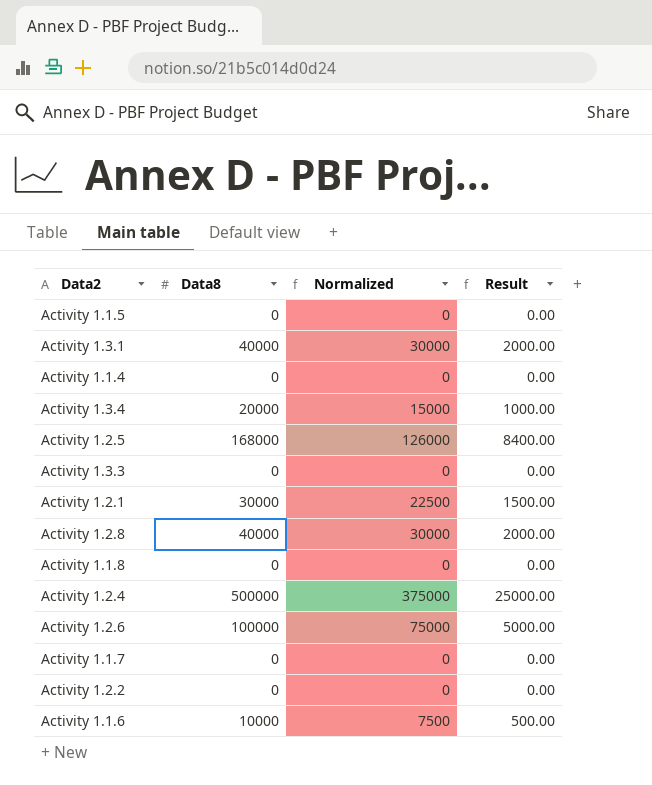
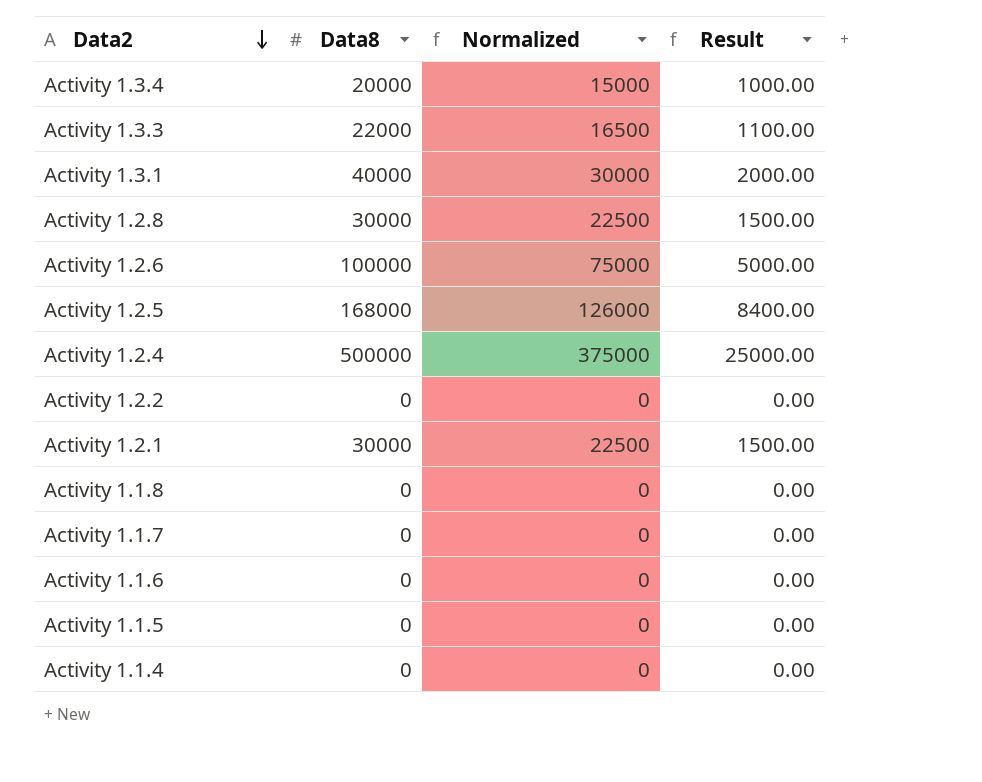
row order: none -> Data2 descending
Activity 1.3.3 | Data8: 0 -> 22000
Activity 1.3.3 | Normalized: 0 -> 16500
Activity 1.3.3 | Result: 0.00 -> 1100.00
Activity 1.2.8 | Data8: 40000 -> 30000
Activity 1.2.8 | Normalized: 30000 -> 22500
Activity 1.2.8 | Result: 2000.00 -> 1500.00
Activity 1.1.6 | Data8: 10000 -> 0
Activity 1.1.6 | Normalized: 7500 -> 0
Activity 1.1.6 | Result: 500.00 -> 0.00

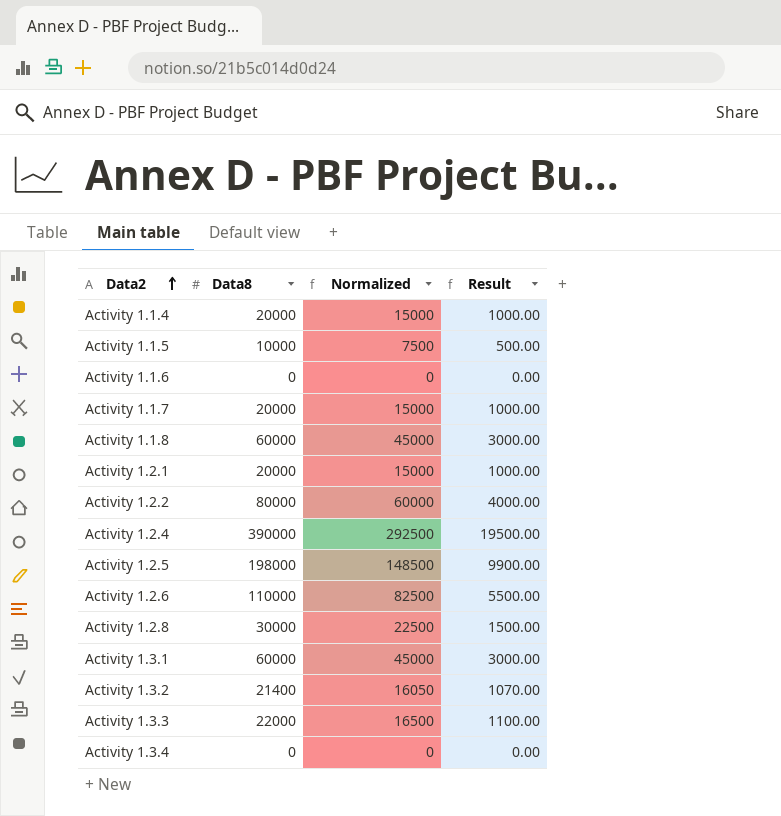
row order: Data2 descending -> Data2 ascending
Activity 1.1.4 | Data8: 0 -> 20000
Activity 1.1.4 | Normalized: 0 -> 15000
Activity 1.1.4 | Result: 0.00 -> 1000.00
Activity 1.1.5 | Data8: 0 -> 10000
Activity 1.1.5 | Normalized: 0 -> 7500
Activity 1.1.5 | Result: 0.00 -> 500.00
Activity 1.1.7 | Data8: 0 -> 20000
Activity 1.1.7 | Normalized: 0 -> 15000
Activity 1.1.7 | Result: 0.00 -> 1000.00
Activity 1.1.8 | Data8: 0 -> 60000
Activity 1.1.8 | Normalized: 0 -> 45000
Activity 1.1.8 | Result: 0.00 -> 3000.00
Activity 1.2.1 | Data8: 30000 -> 20000
Activity 1.2.1 | Normalized: 22500 -> 15000
Activity 1.2.1 | Result: 1500.00 -> 1000.00
Activity 1.2.2 | Data8: 0 -> 80000
Activity 1.2.2 | Normalized: 0 -> 60000
Activity 1.2.2 | Result: 0.00 -> 4000.00
Activity 1.2.4 | Data8: 500000 -> 390000
Activity 1.2.4 | Normalized: 375000 -> 292500
Activity 1.2.4 | Result: 25000.00 -> 19500.00
Activity 1.2.5 | Data8: 168000 -> 198000
Activity 1.2.5 | Normalized: 126000 -> 148500
Activity 1.2.5 | Result: 8400.00 -> 9900.00
Activity 1.2.6 | Data8: 100000 -> 110000
Activity 1.2.6 | Normalized: 75000 -> 82500
Activity 1.2.6 | Result: 5000.00 -> 5500.00
Activity 1.3.1 | Data8: 40000 -> 60000
Activity 1.3.1 | Normalized: 30000 -> 45000
Activity 1.3.1 | Result: 2000.00 -> 3000.00
row Activity 1.3.2: none -> 21400 | 16050 | 1070.00
Activity 1.3.4 | Data8: 20000 -> 0
Activity 1.3.4 | Normalized: 15000 -> 0
Activity 1.3.4 | Result: 1000.00 -> 0.00

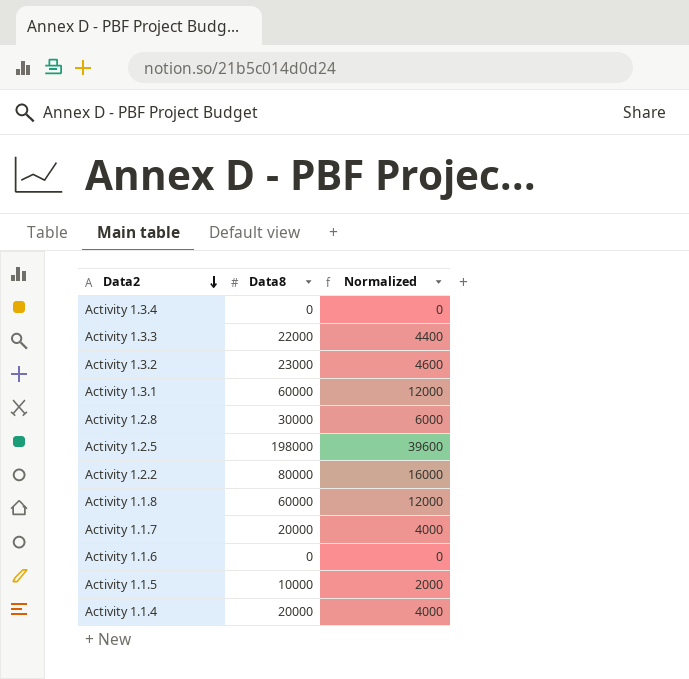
row order: Data2 ascending -> Data2 descending
column Result | formula: [Data8] * 0.05 -> none
column Normalized | formula: [Data8] * 0.75 -> [Data8] * 0.2
row Activity 1.2.1: 20000 | 15000 | 1000.00 -> none
row Activity 1.2.4: 390000 | 292500 | 19500.00 -> none
row Activity 1.2.6: 110000 | 82500 | 5500.00 -> none
Activity 1.3.2 | Data8: 21400 -> 23000

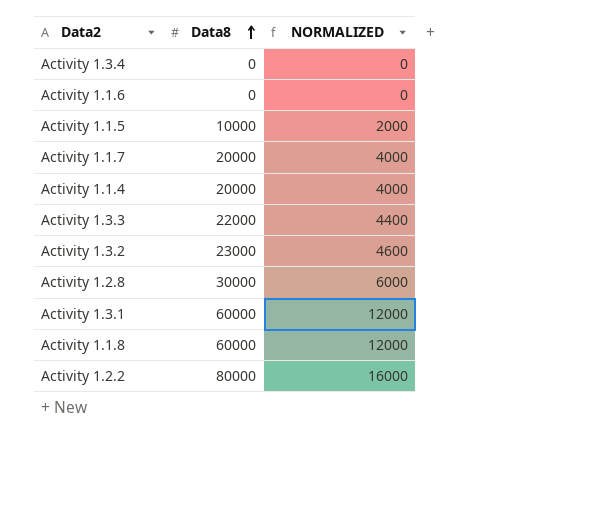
row order: Data2 descending -> Data8 ascending
column name: Normalized -> NORMALIZED
row Activity 1.2.5: 198000 | 39600 -> none

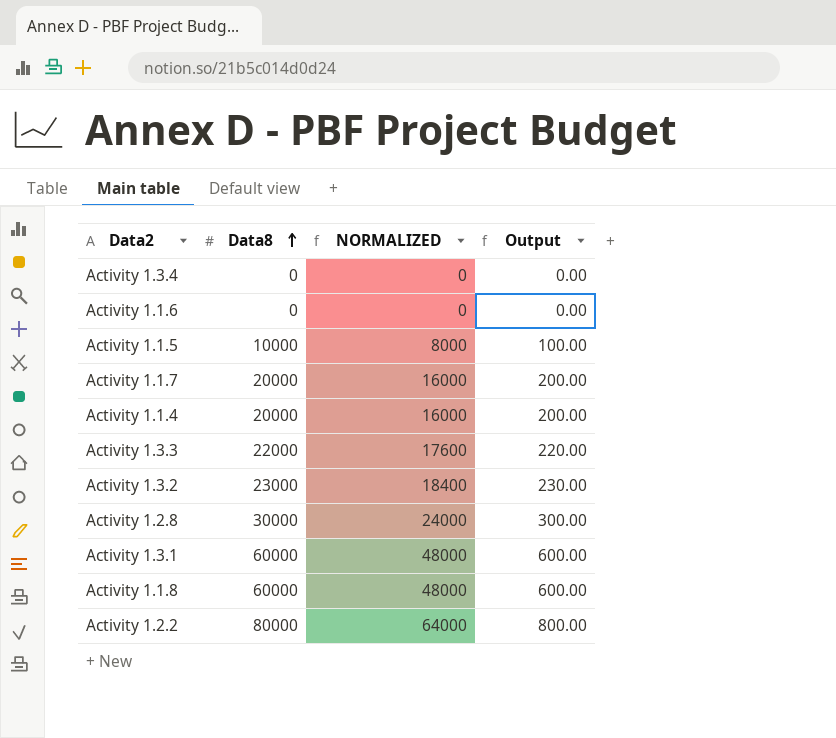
column NORMALIZED | formula: [Data8] * 0.2 -> [Data8] * 0.8
column Output | formula: none -> [Data8] * 0.01

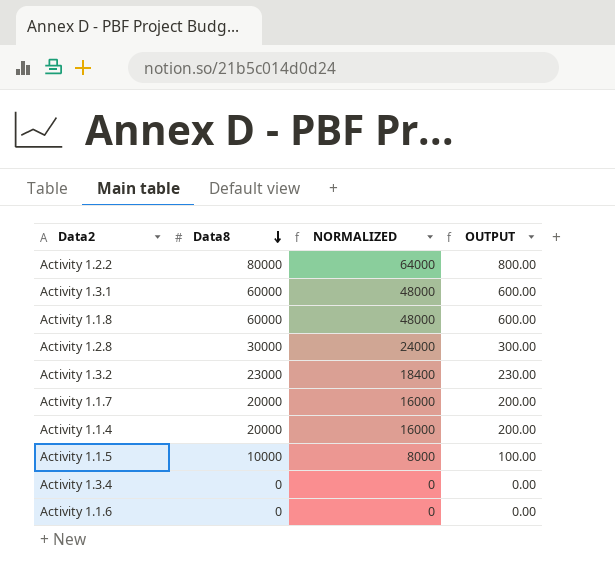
row order: Data8 ascending -> Data8 descending
column name: Output -> OUTPUT
row Activity 1.3.3: 22000 | 17600 | 220.00 -> none

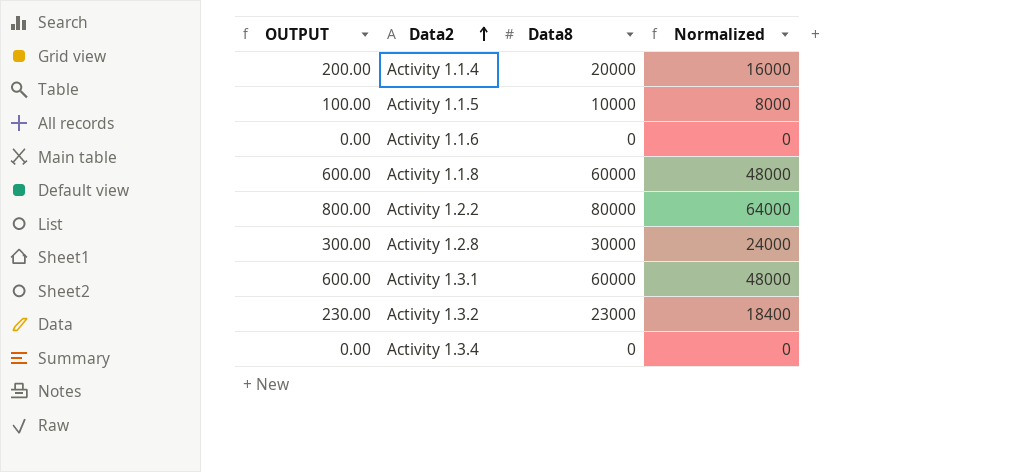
row order: Data8 descending -> Data2 ascending
column OUTPUT | position: 4 -> 1
column name: NORMALIZED -> Normalized
row Activity 1.1.7: 20000 | 16000 | 200.00 -> none

